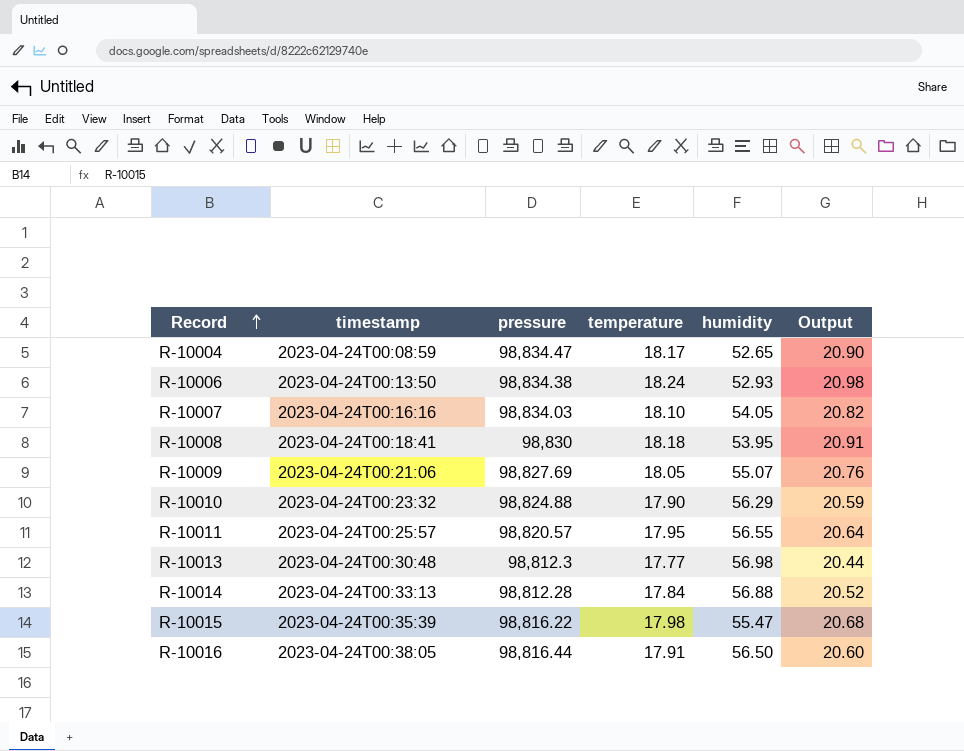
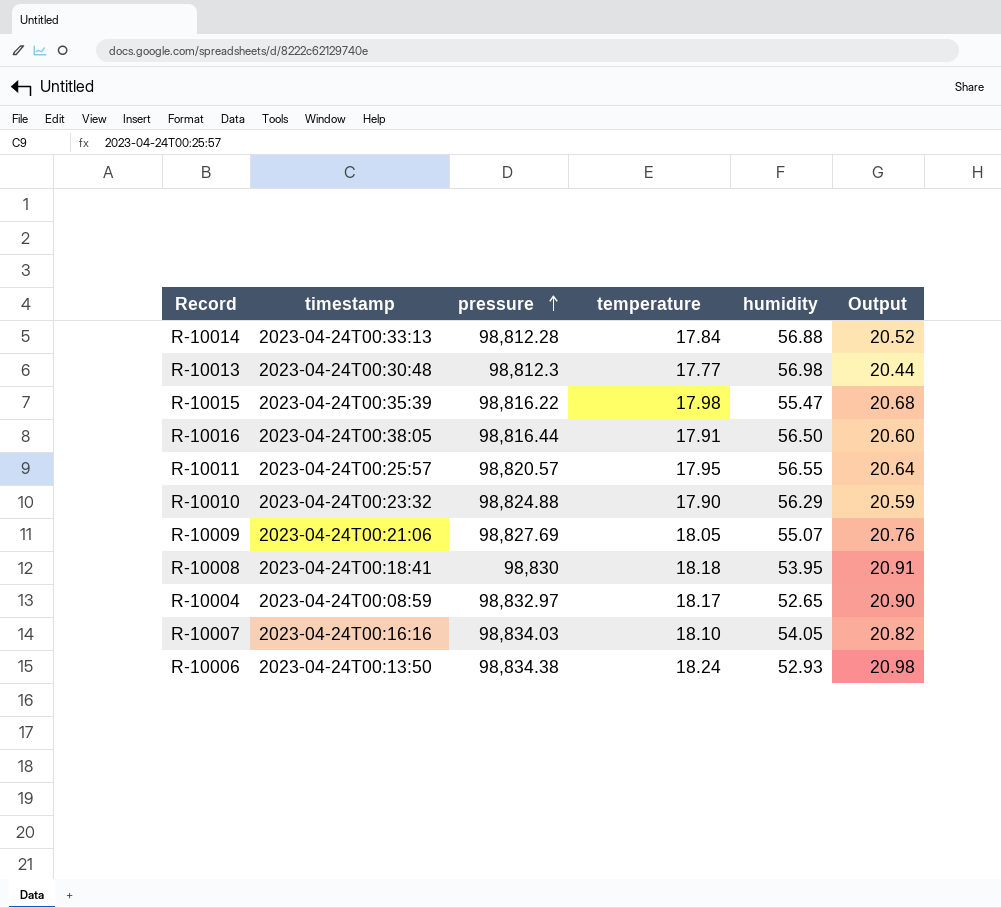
row order: Record ascending -> pressure ascending
R-10004 | pressure: 98,834.47 -> 98,832.97

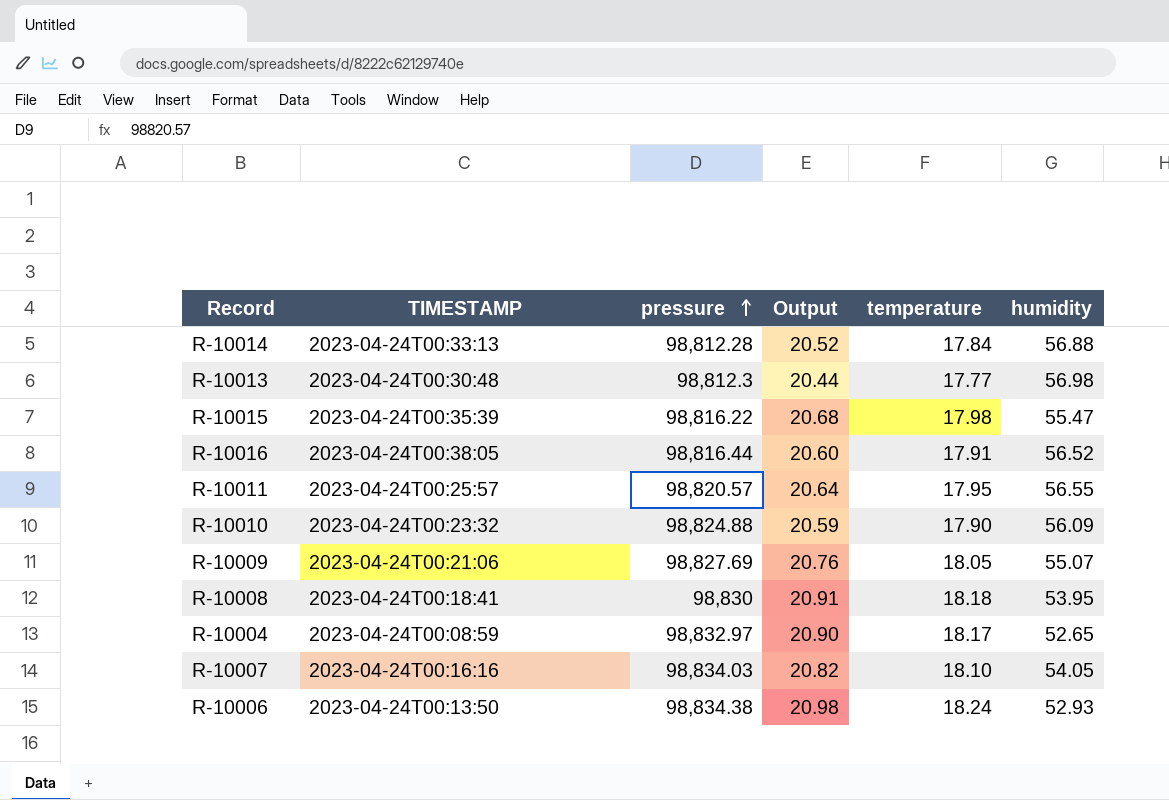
column name: timestamp -> TIMESTAMP
column Output | position: 6 -> 4
R-10016 | humidity: 56.50 -> 56.52
R-10010 | humidity: 56.29 -> 56.09

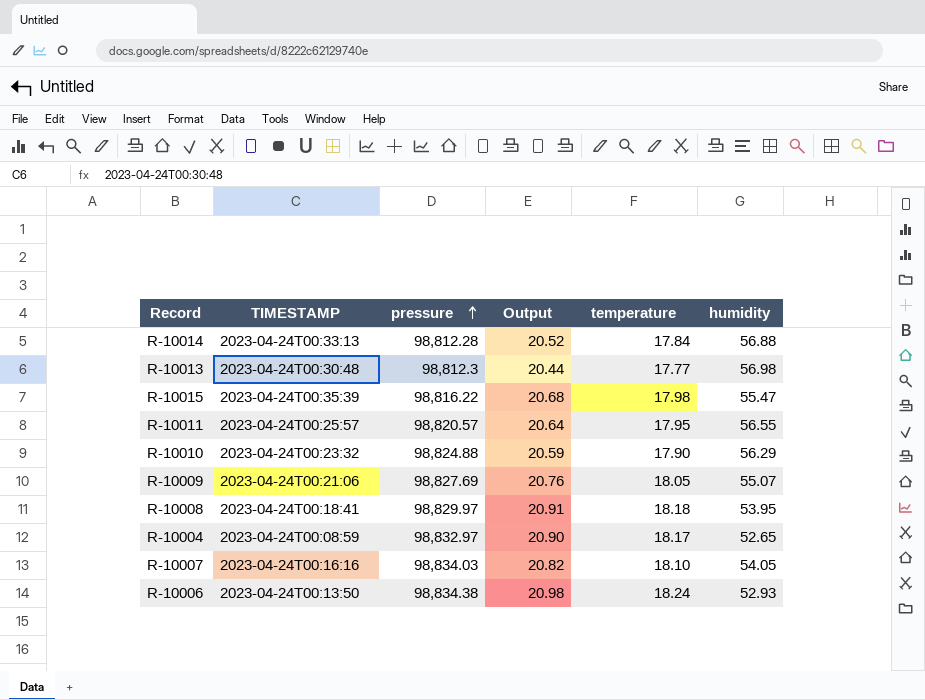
row R-10016: 2023-04-24T00:38:05 | 98,816.44 | 20.60 | 17.91 | 56.52 -> none
R-10010 | humidity: 56.09 -> 56.29
R-10008 | pressure: 98,830 -> 98,829.97

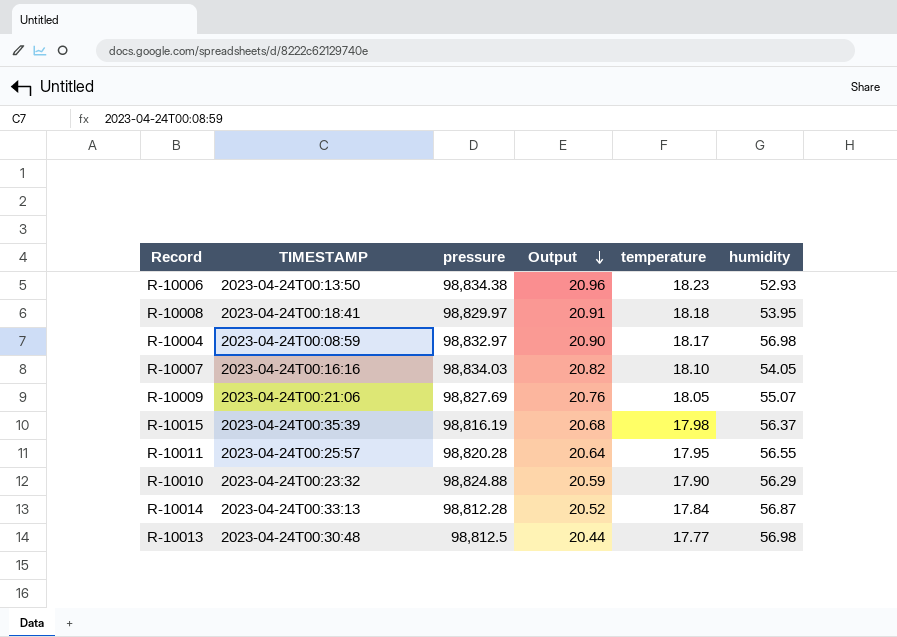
row order: pressure ascending -> Output descending
R-10006 | Output: 20.98 -> 20.96
R-10006 | temperature: 18.24 -> 18.23
R-10004 | humidity: 52.65 -> 56.98
R-10015 | pressure: 98,816.22 -> 98,816.19
R-10015 | humidity: 55.47 -> 56.37
R-10011 | pressure: 98,820.57 -> 98,820.28
R-10014 | humidity: 56.88 -> 56.87
R-10013 | pressure: 98,812.3 -> 98,812.5

